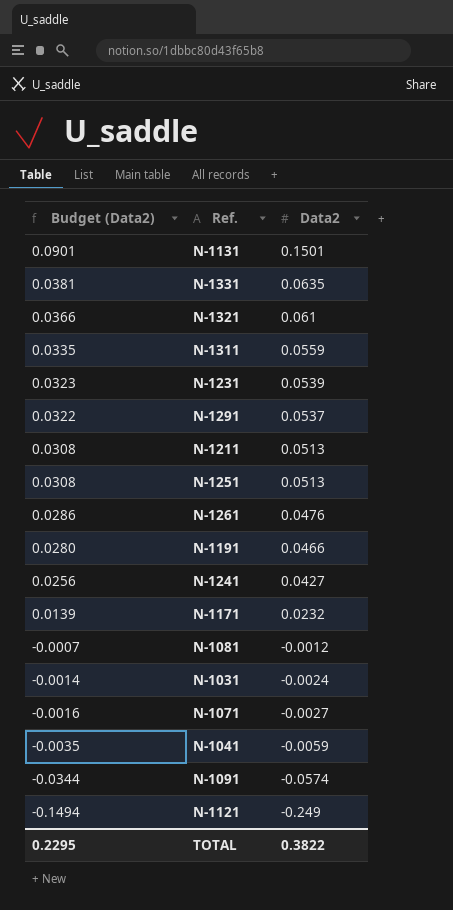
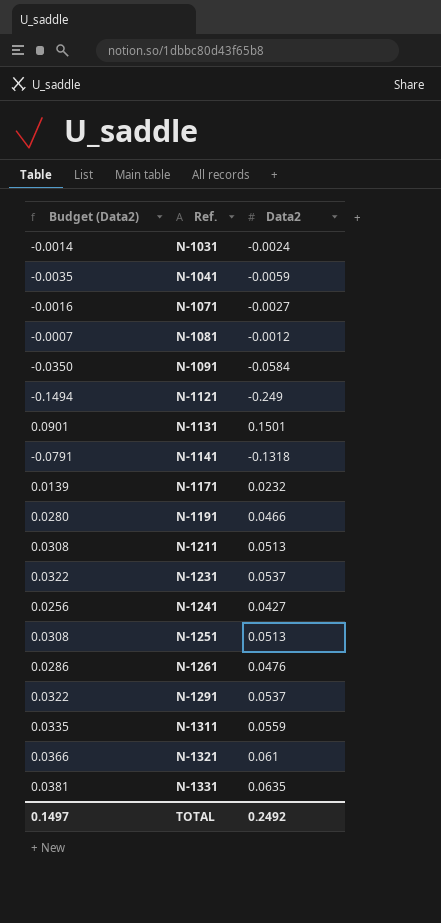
row order: Budget (Data2) descending -> Ref. ascending
N-1091 | Budget (Data2): -0.0344 -> -0.0350
N-1091 | Data2: -0.0574 -> -0.0584
row N-1141: none -> -0.0791 | -0.1318
N-1231 | Budget (Data2): 0.0323 -> 0.0322
N-1231 | Data2: 0.0539 -> 0.0537
TOTAL | Budget (Data2): 0.2295 -> 0.1497
TOTAL | Data2: 0.3822 -> 0.2492

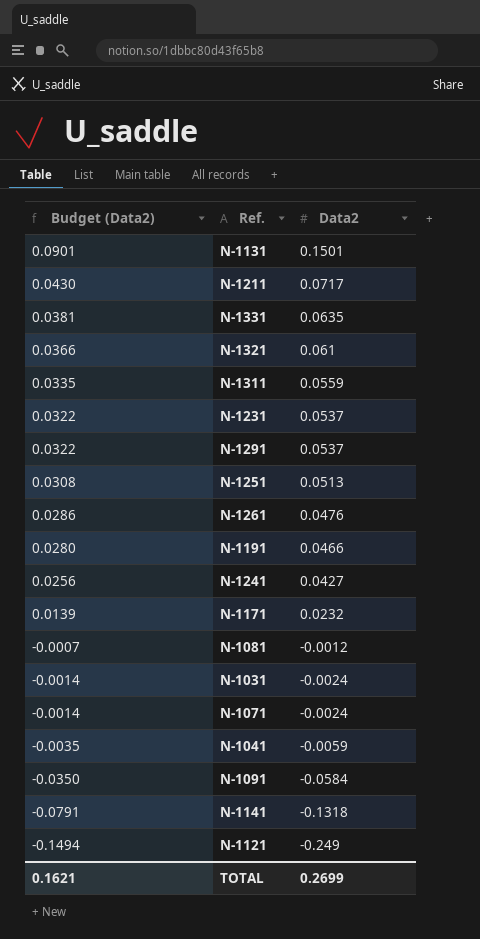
row order: Ref. ascending -> Budget (Data2) descending
N-1211 | Budget (Data2): 0.0308 -> 0.0430
N-1211 | Data2: 0.0513 -> 0.0717
N-1071 | Budget (Data2): -0.0016 -> -0.0014
N-1071 | Data2: -0.0027 -> -0.0024
TOTAL | Budget (Data2): 0.1497 -> 0.1621
TOTAL | Data2: 0.2492 -> 0.2699

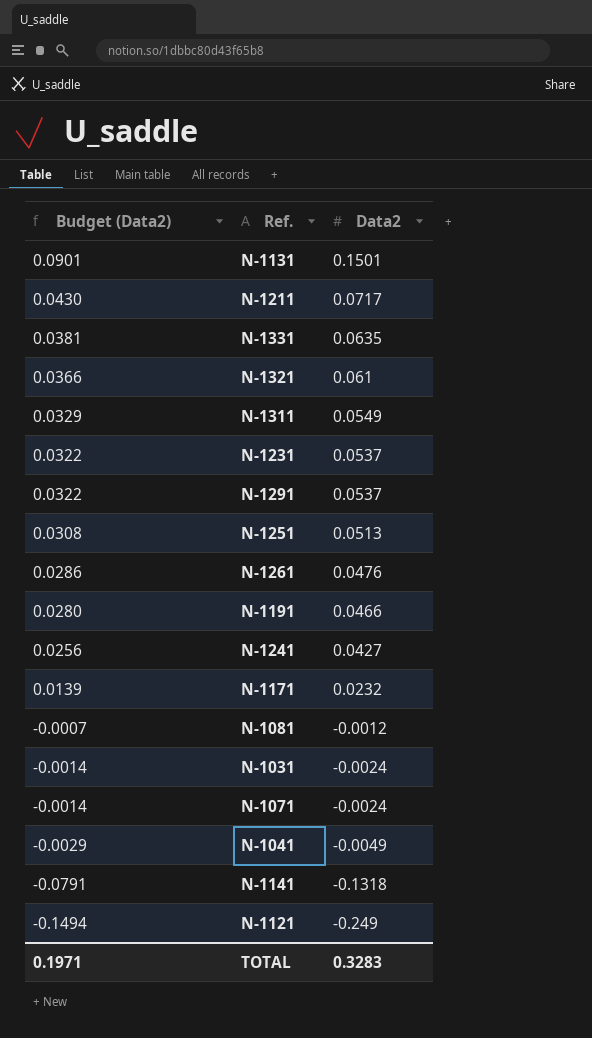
row N-1091: -0.0350 | -0.0584 -> none
N-1311 | Budget (Data2): 0.0335 -> 0.0329
N-1311 | Data2: 0.0559 -> 0.0549
N-1041 | Budget (Data2): -0.0035 -> -0.0029
N-1041 | Data2: -0.0059 -> -0.0049
TOTAL | Budget (Data2): 0.1621 -> 0.1971
TOTAL | Data2: 0.2699 -> 0.3283

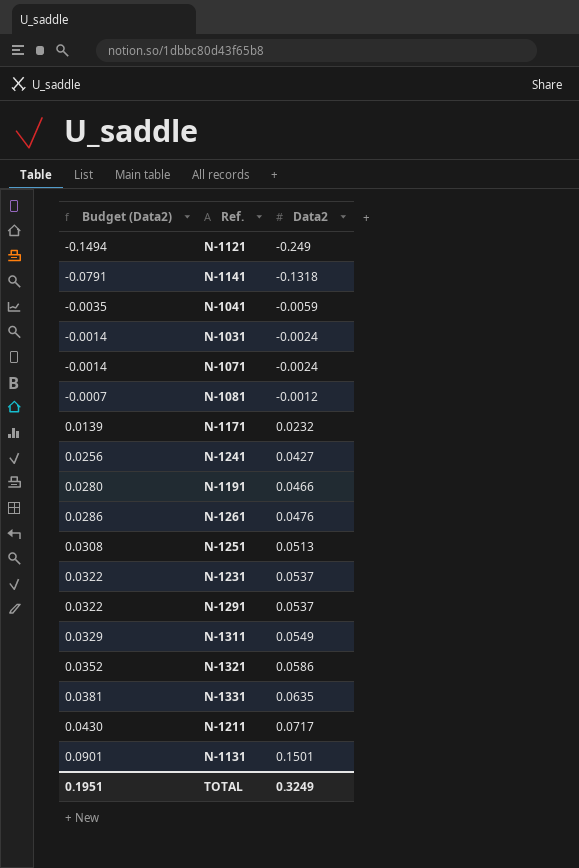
row order: Budget (Data2) descending -> Budget (Data2) ascending
N-1041 | Budget (Data2): -0.0029 -> -0.0035
N-1041 | Data2: -0.0049 -> -0.0059
N-1321 | Budget (Data2): 0.0366 -> 0.0352
N-1321 | Data2: 0.061 -> 0.0586
TOTAL | Budget (Data2): 0.1971 -> 0.1951
TOTAL | Data2: 0.3283 -> 0.3249

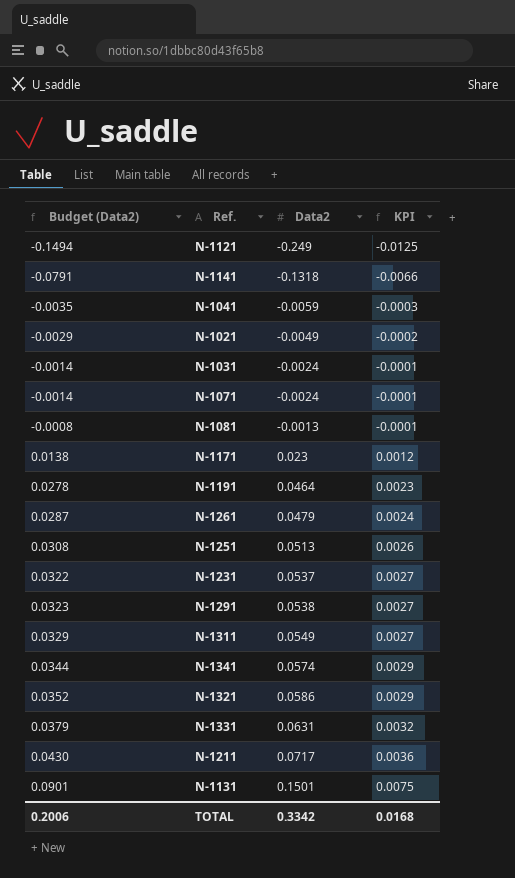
column KPI | formula: none -> [Data2] * 0.05
row N-1241: 0.0256 | 0.0427 -> none
row N-1021: none -> -0.0029 | -0.0049 | -0.0002
N-1081 | Budget (Data2): -0.0007 -> -0.0008
N-1081 | Data2: -0.0012 -> -0.0013
N-1171 | Budget (Data2): 0.0139 -> 0.0138
N-1171 | Data2: 0.0232 -> 0.023
N-1191 | Budget (Data2): 0.0280 -> 0.0278
N-1191 | Data2: 0.0466 -> 0.0464
N-1261 | Budget (Data2): 0.0286 -> 0.0287
N-1261 | Data2: 0.0476 -> 0.0479
N-1291 | Budget (Data2): 0.0322 -> 0.0323
N-1291 | Data2: 0.0537 -> 0.0538
row N-1341: none -> 0.0344 | 0.0574 | 0.0029
N-1331 | Budget (Data2): 0.0381 -> 0.0379
N-1331 | Data2: 0.0635 -> 0.0631
TOTAL | Budget (Data2): 0.1951 -> 0.2006
TOTAL | Data2: 0.3249 -> 0.3342

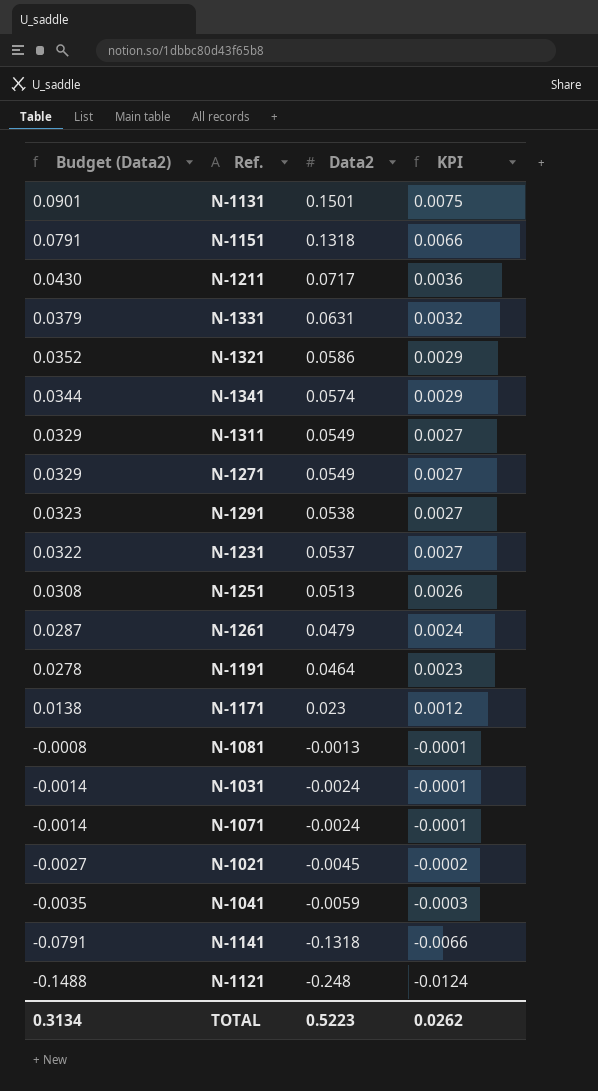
row order: Budget (Data2) ascending -> Budget (Data2) descending
row N-1151: none -> 0.0791 | 0.1318 | 0.0066
row N-1271: none -> 0.0329 | 0.0549 | 0.0027
N-1021 | Budget (Data2): -0.0029 -> -0.0027
N-1021 | Data2: -0.0049 -> -0.0045
N-1121 | Budget (Data2): -0.1494 -> -0.1488
N-1121 | Data2: -0.249 -> -0.248
N-1121 | KPI: -0.0125 -> -0.0124
TOTAL | Budget (Data2): 0.2006 -> 0.3134
TOTAL | Data2: 0.3342 -> 0.5223
TOTAL | KPI: 0.0168 -> 0.0262

